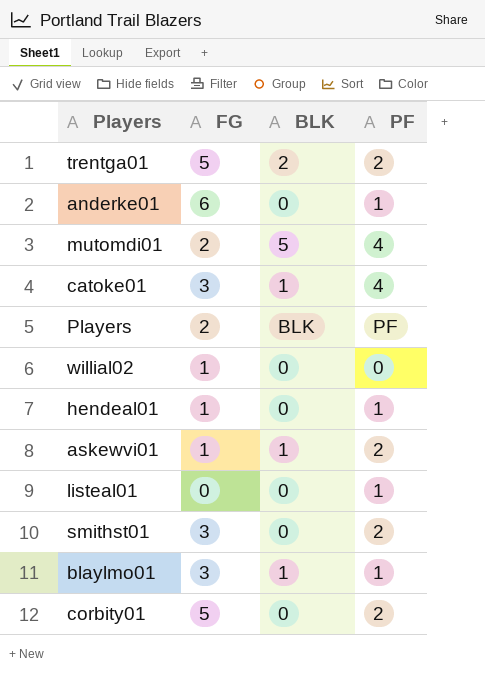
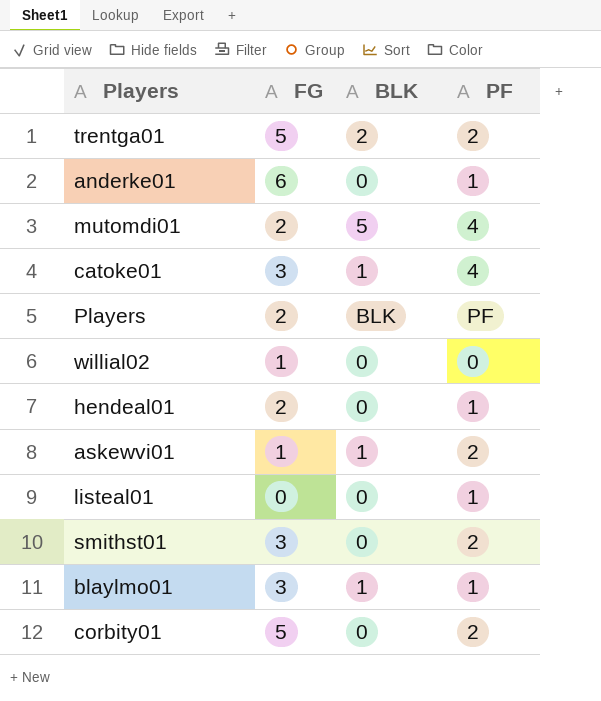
hendeal01 | FG: 1 -> 2

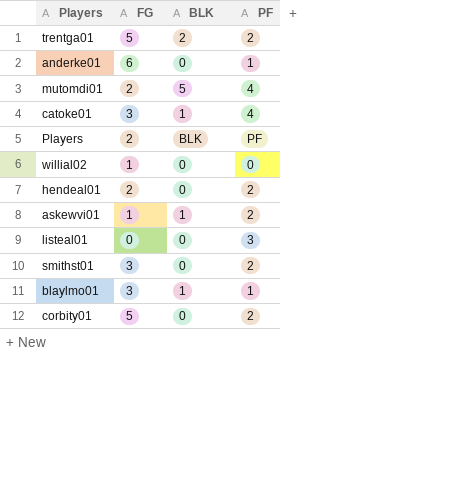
hendeal01 | PF: 1 -> 2
listeal01 | PF: 1 -> 3

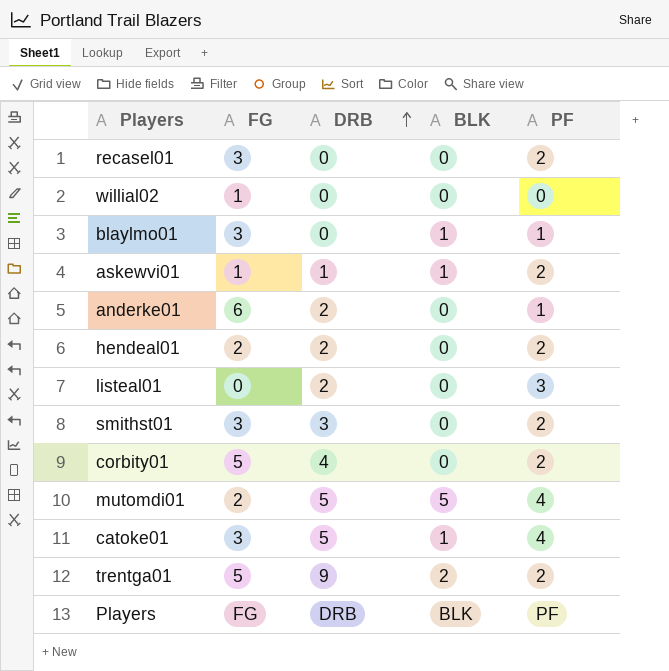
row order: none -> DRB ascending
column DRB | position: none -> 3
row recasel01: none -> 3 | 0 | 0 | 2
Players | FG: 2 -> FG

